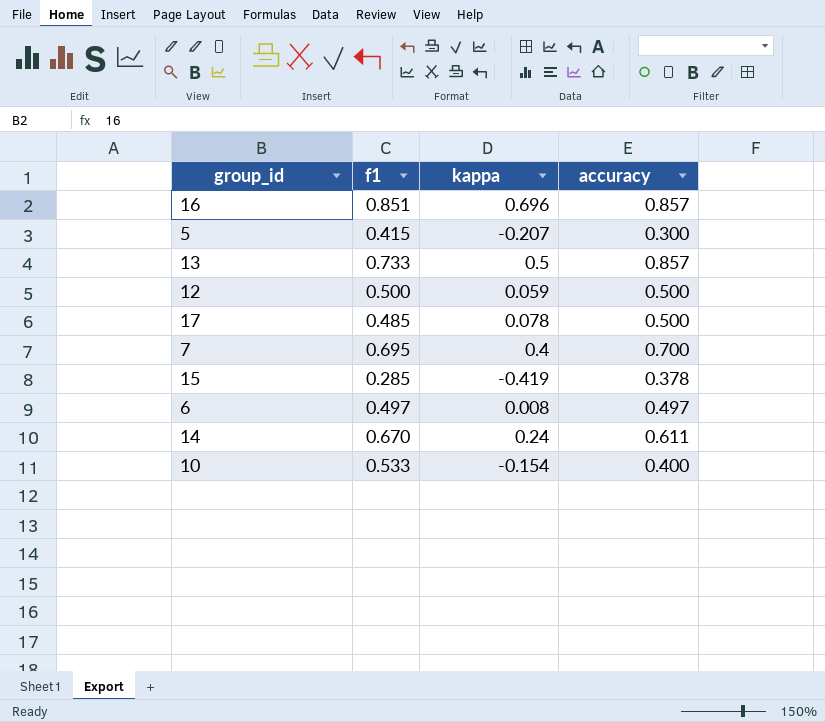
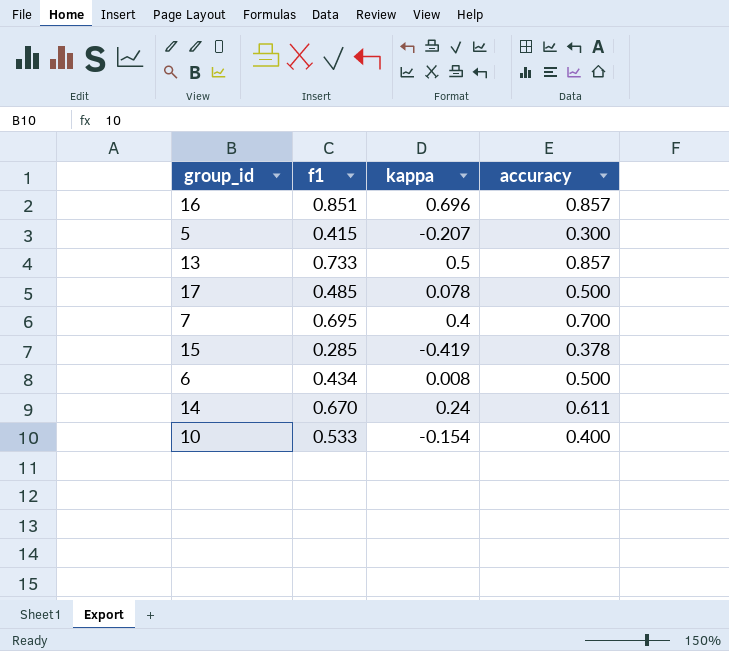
row 12: 0.500 | 0.059 | 0.500 -> none
6 | f1: 0.497 -> 0.434
6 | accuracy: 0.497 -> 0.500

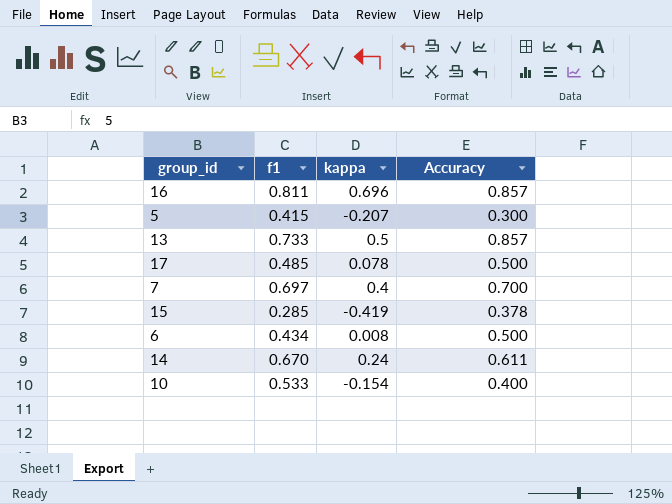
column name: accuracy -> Accuracy
16 | f1: 0.851 -> 0.811
7 | f1: 0.695 -> 0.697

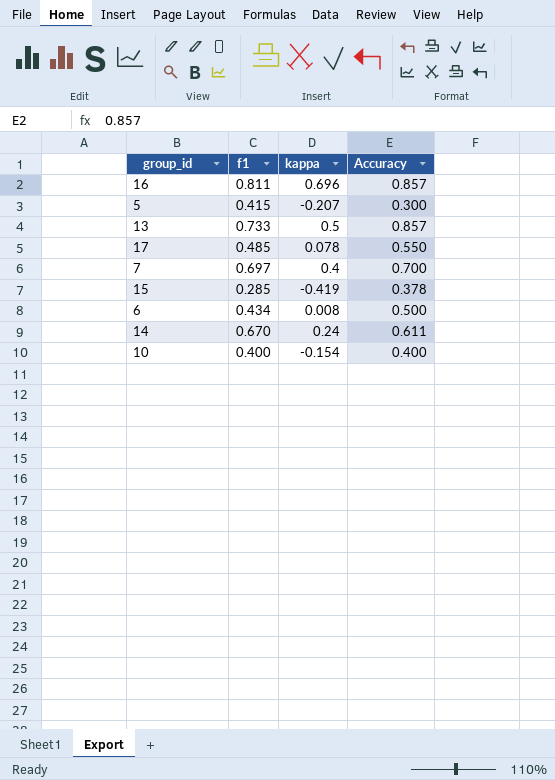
17 | Accuracy: 0.500 -> 0.550
10 | f1: 0.533 -> 0.400

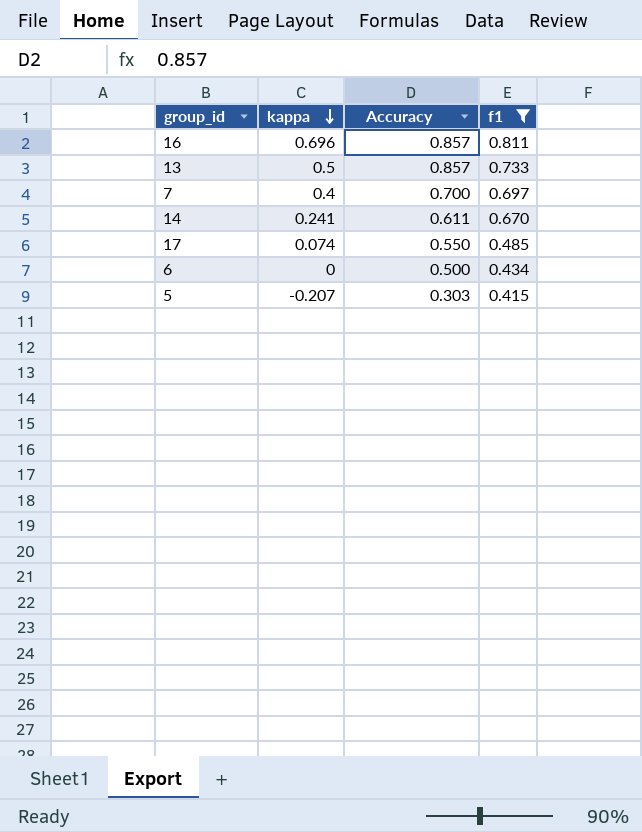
filter: none -> f1 >= 0.415
row order: none -> kappa descending
column f1 | position: 2 -> 4
14 | kappa: 0.24 -> 0.241
17 | kappa: 0.078 -> 0.074
6 | kappa: 0.008 -> 0
5 | Accuracy: 0.300 -> 0.303

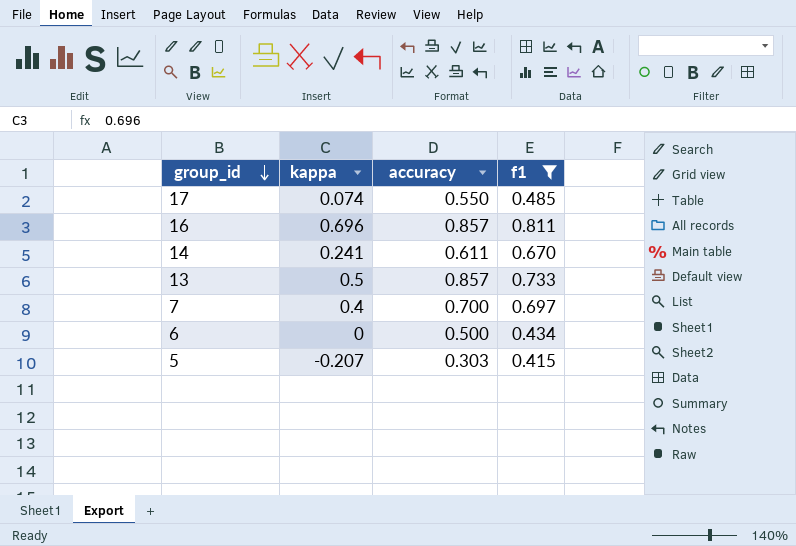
row order: kappa descending -> group_id descending
column name: Accuracy -> accuracy

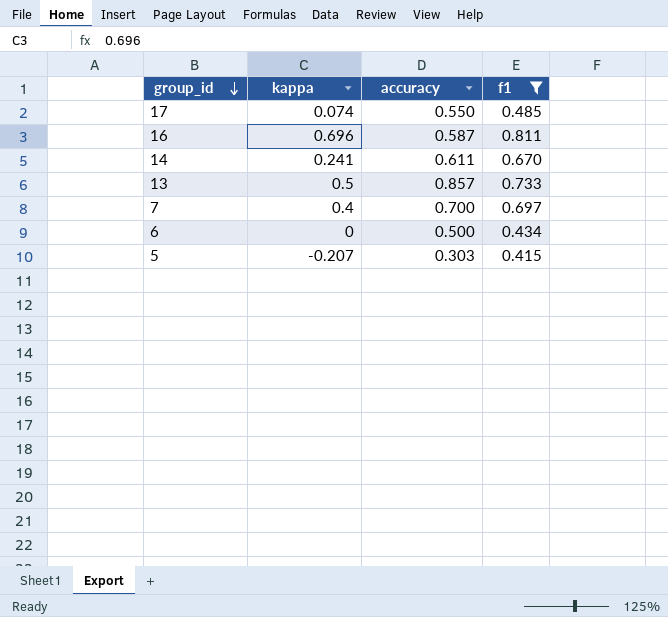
16 | accuracy: 0.857 -> 0.587

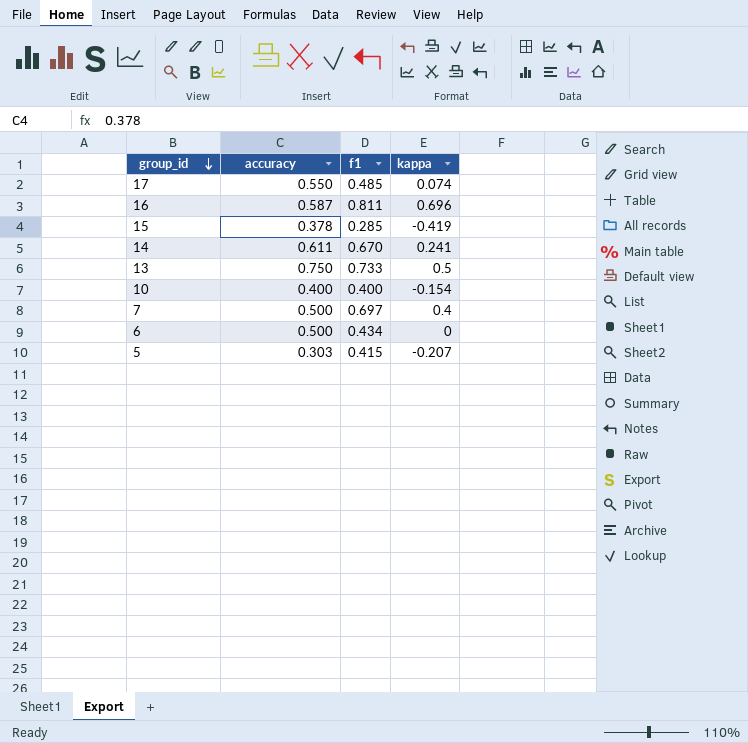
filter: f1 >= 0.415 -> none
column kappa | position: 2 -> 4
13 | accuracy: 0.857 -> 0.750
7 | accuracy: 0.700 -> 0.500

